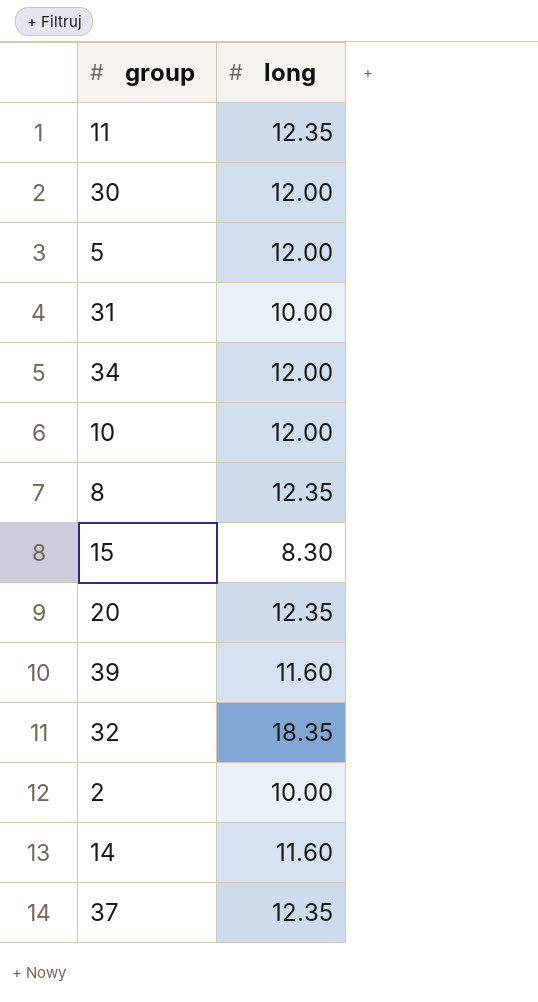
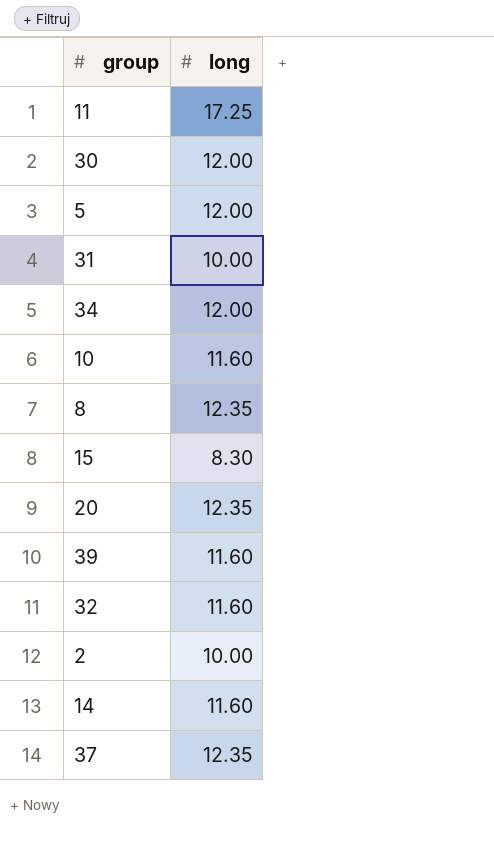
11 | long: 12.35 -> 17.25
10 | long: 12.00 -> 11.60
32 | long: 18.35 -> 11.60

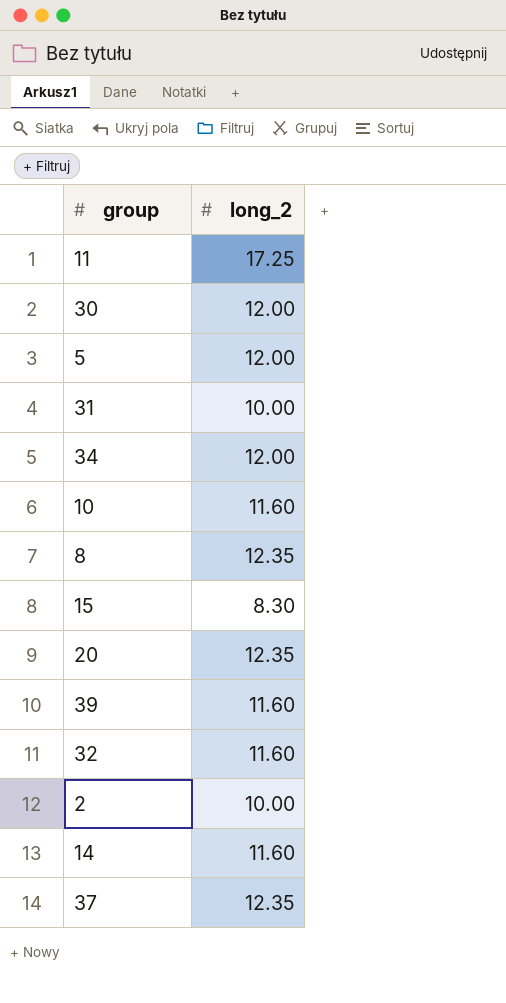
column name: long -> long_2

